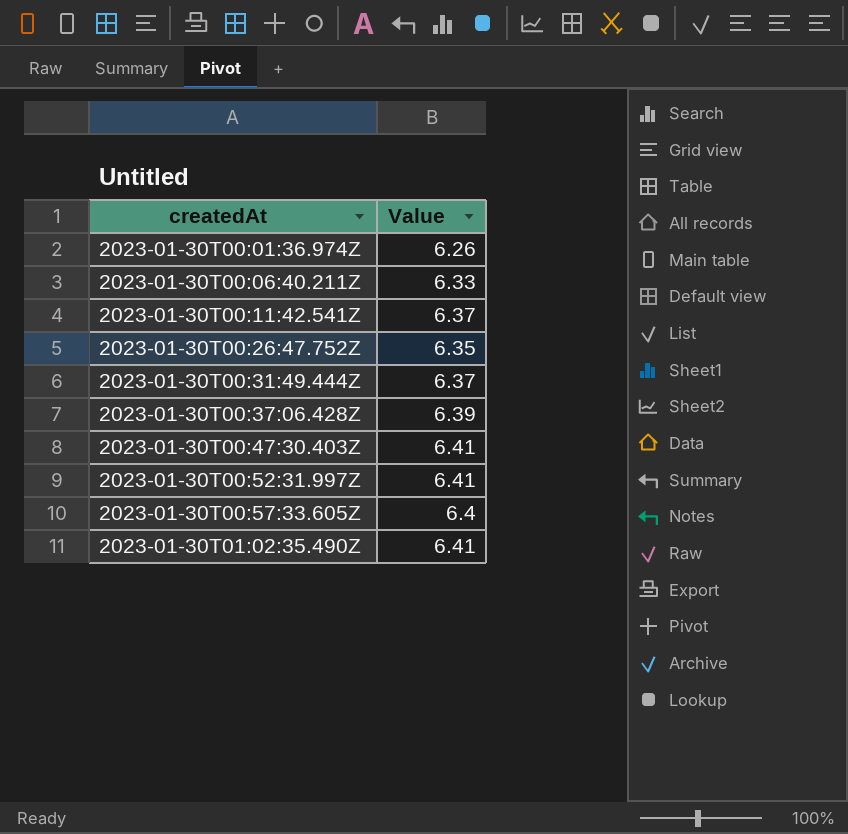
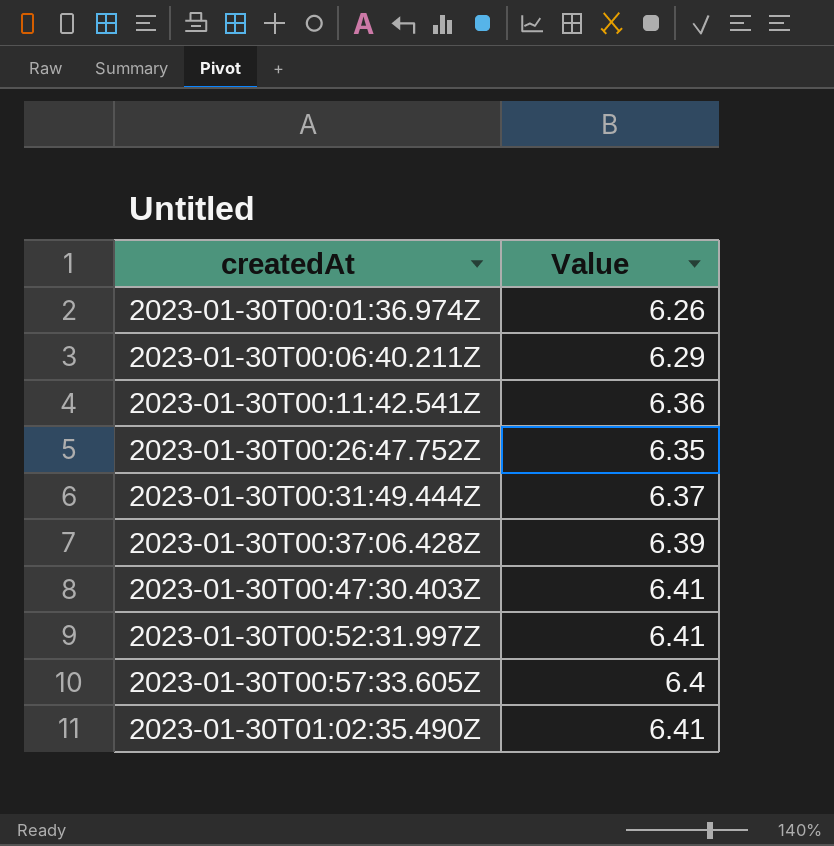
2023-01-30T00:06:40.211Z | Value: 6.33 -> 6.29
2023-01-30T00:11:42.541Z | Value: 6.37 -> 6.36

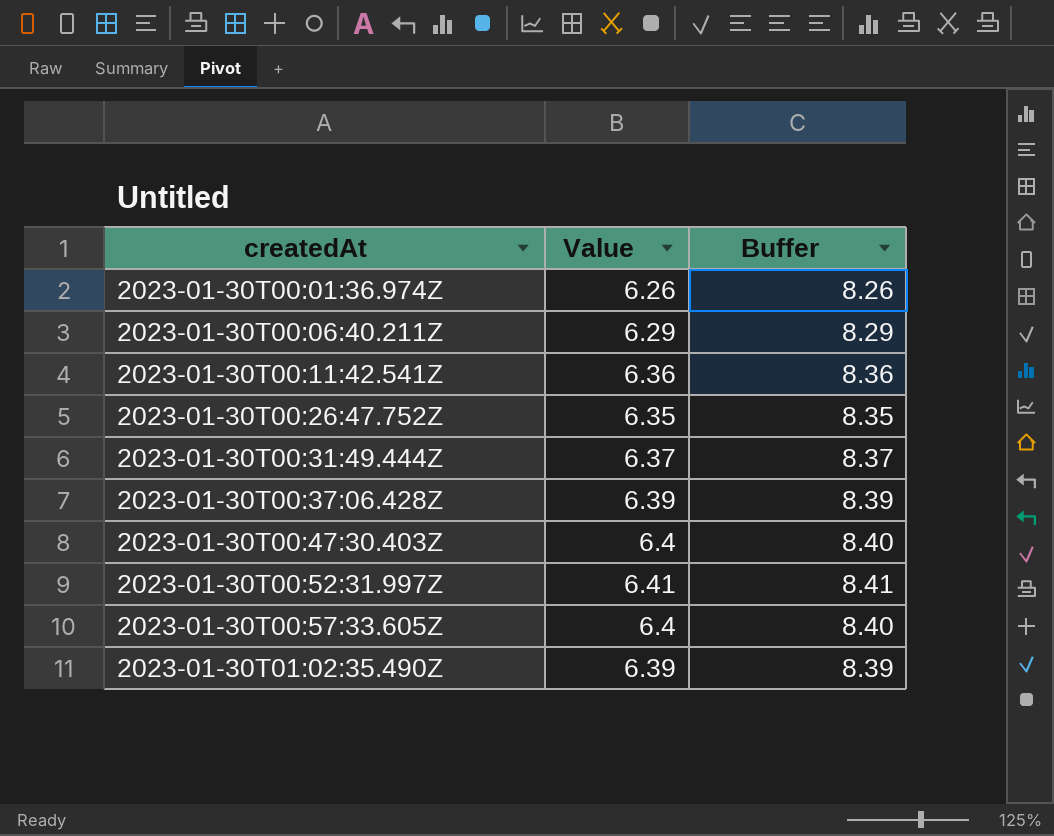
column Buffer | formula: none -> [Value] + 2
2023-01-30T00:47:30.403Z | Value: 6.41 -> 6.4
2023-01-30T01:02:35.490Z | Value: 6.41 -> 6.39

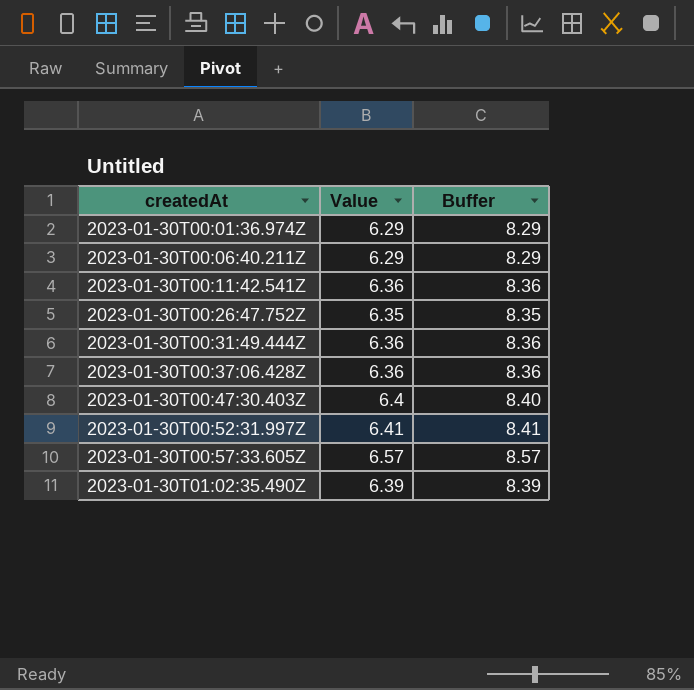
2023-01-30T00:01:36.974Z | Value: 6.26 -> 6.29
2023-01-30T00:01:36.974Z | Buffer: 8.26 -> 8.29
2023-01-30T00:31:49.444Z | Value: 6.37 -> 6.36
2023-01-30T00:31:49.444Z | Buffer: 8.37 -> 8.36
2023-01-30T00:37:06.428Z | Value: 6.39 -> 6.36
2023-01-30T00:37:06.428Z | Buffer: 8.39 -> 8.36
2023-01-30T00:57:33.605Z | Value: 6.4 -> 6.57
2023-01-30T00:57:33.605Z | Buffer: 8.40 -> 8.57

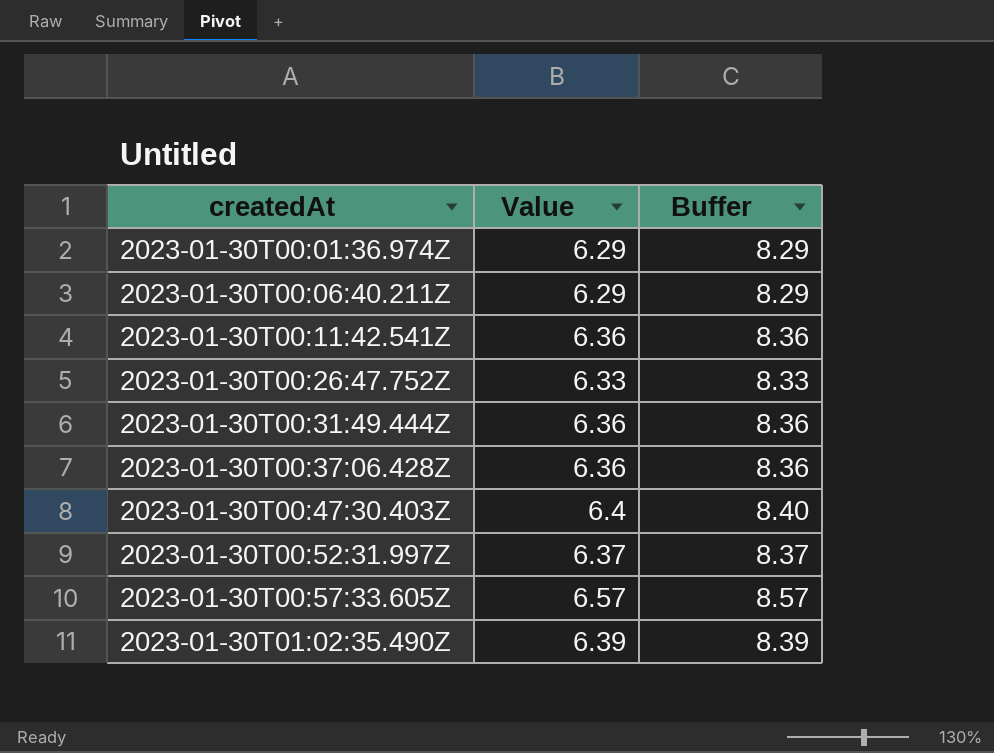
2023-01-30T00:26:47.752Z | Value: 6.35 -> 6.33
2023-01-30T00:26:47.752Z | Buffer: 8.35 -> 8.33
2023-01-30T00:52:31.997Z | Value: 6.41 -> 6.37
2023-01-30T00:52:31.997Z | Buffer: 8.41 -> 8.37

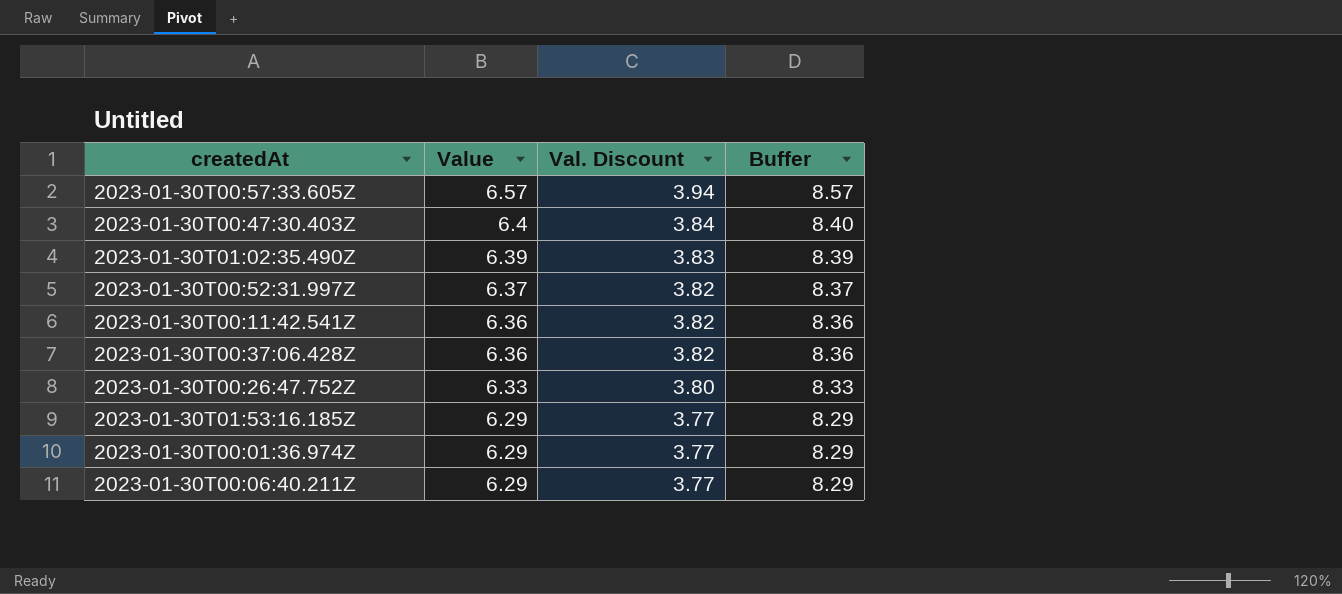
row order: createdAt ascending -> Value descending
column Val. Discount | formula: none -> [Value] * 0.6
row 2023-01-30T00:31:49.444Z: 6.36 | 8.36 -> none
row 2023-01-30T01:53:16.185Z: none -> 6.29 | 3.77 | 8.29

